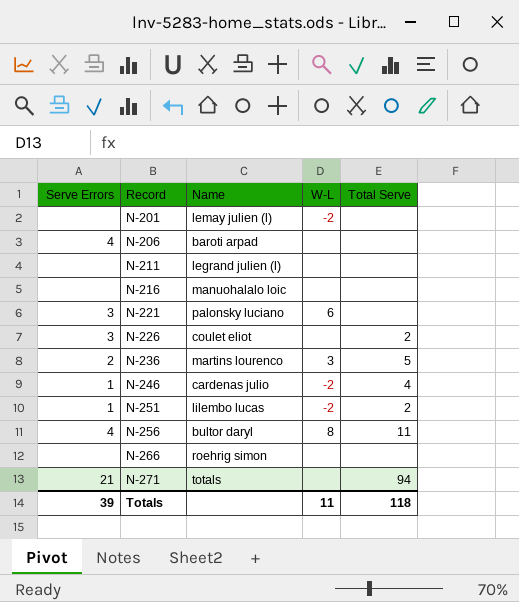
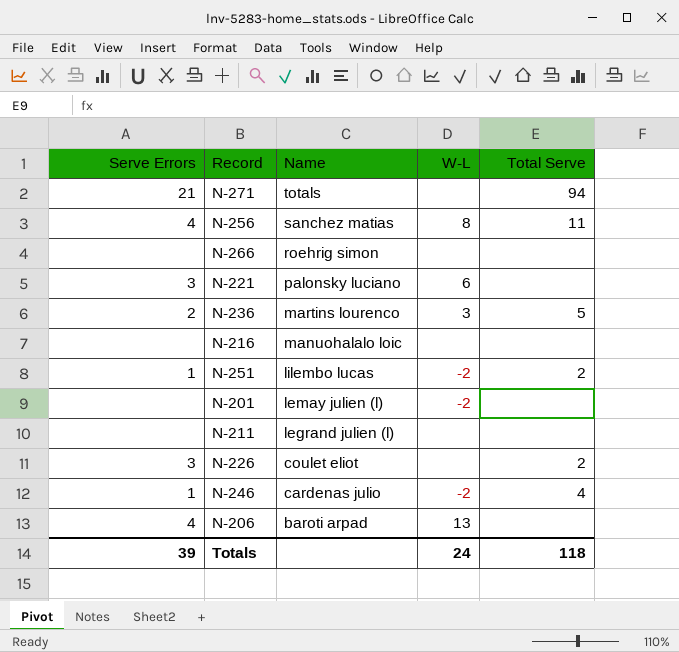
row order: Record ascending -> Name descending
N-256 | Name: bultor daryl -> sanchez matias
N-206 | W-L: none -> 13
Totals | W-L: 11 -> 24

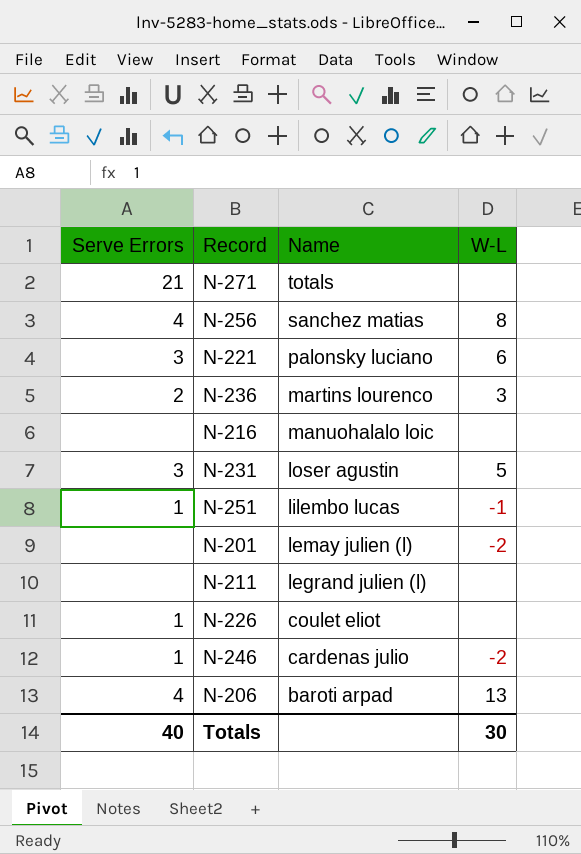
column Total Serve | position: 5 -> none
row N-266: none | roehrig simon | none | none -> none
row N-231: none -> 3 | loser agustin | 5
N-251 | W-L: -2 -> -1
N-226 | Serve Errors: 3 -> 1
Totals | Serve Errors: 39 -> 40
Totals | W-L: 24 -> 30

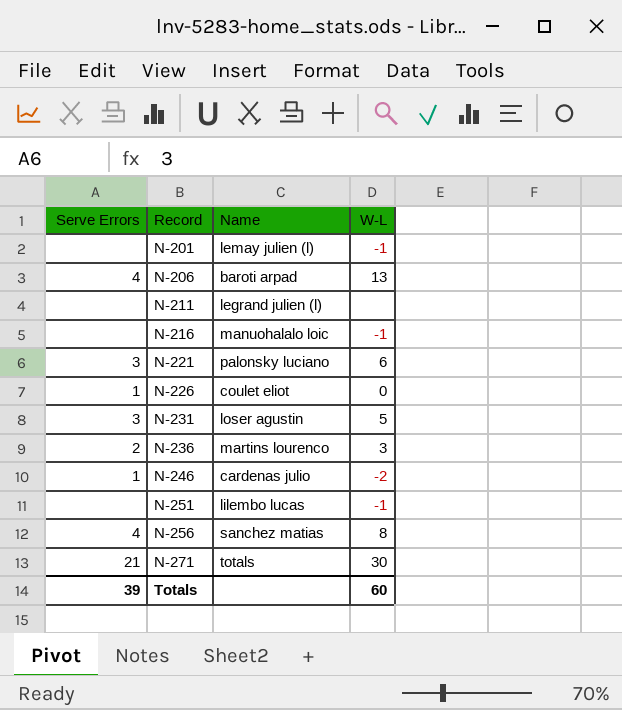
row order: Name descending -> Record ascending
N-201 | W-L: -2 -> -1
N-216 | W-L: none -> -1
N-226 | W-L: none -> 0
N-251 | Serve Errors: 1 -> none
N-271 | W-L: none -> 30
Totals | Serve Errors: 40 -> 39
Totals | W-L: 30 -> 60

